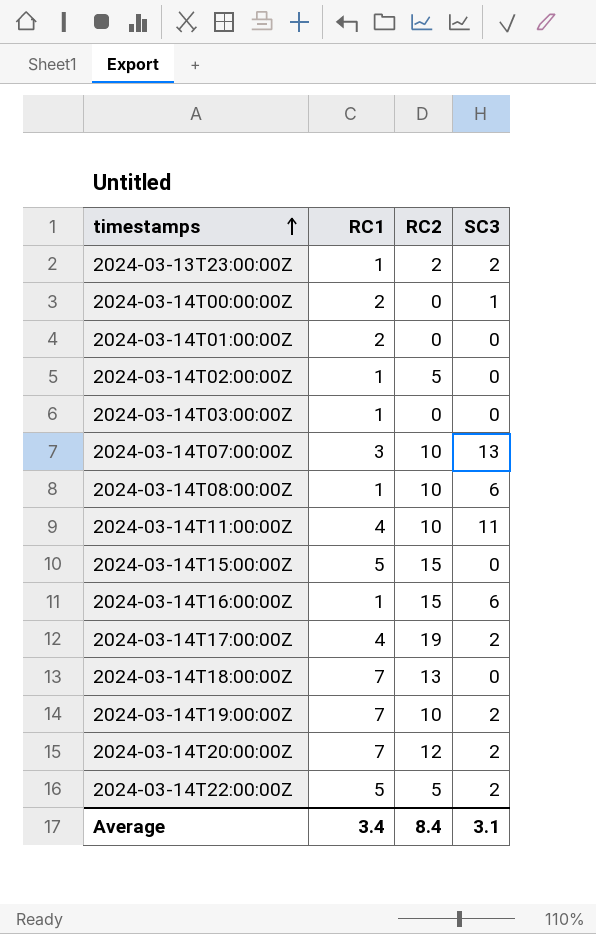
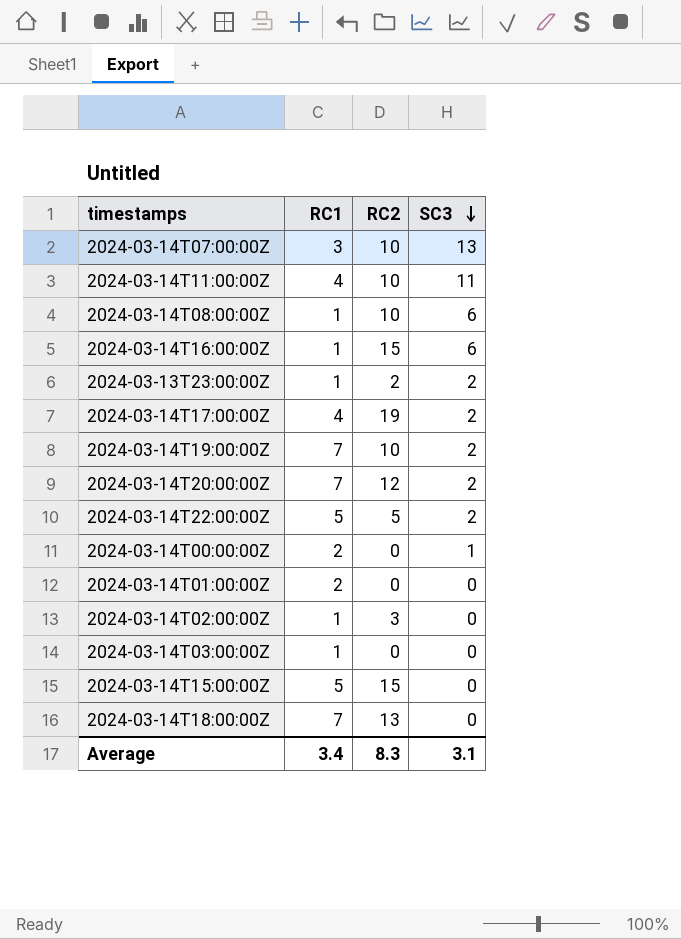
row order: timestamps ascending -> SC3 descending
2024-03-14T02:00:00Z | RC2: 5 -> 3
Average | RC2: 8.4 -> 8.3

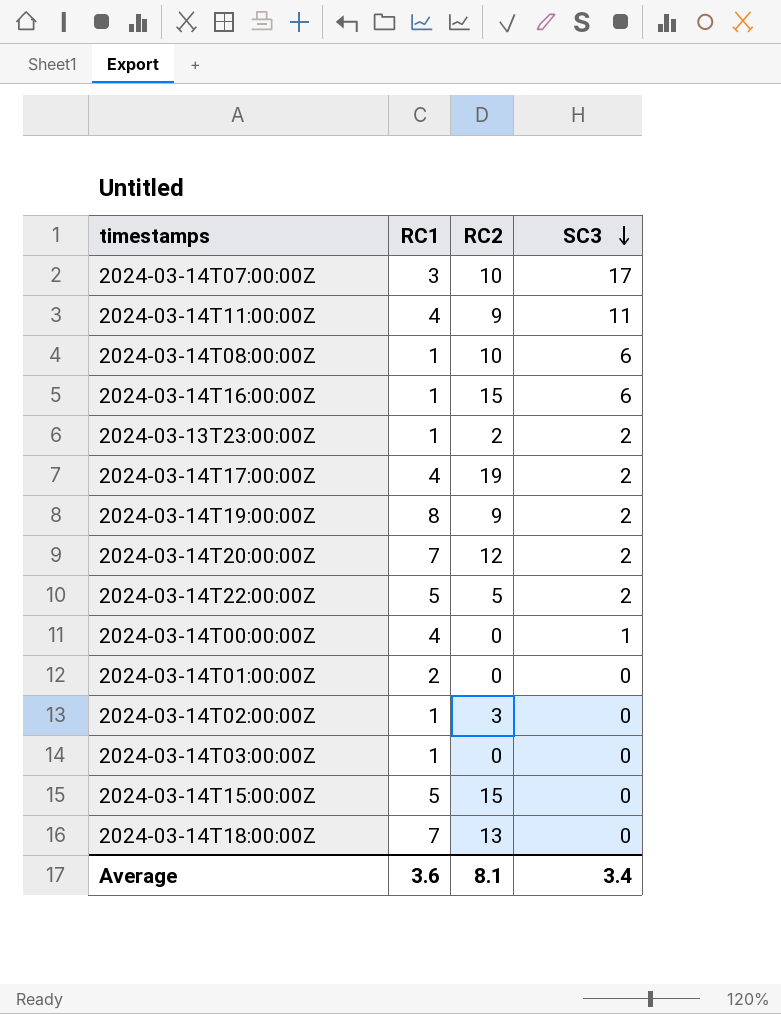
2024-03-14T07:00:00Z | SC3: 13 -> 17
2024-03-14T11:00:00Z | RC2: 10 -> 9
2024-03-14T19:00:00Z | RC1: 7 -> 8
2024-03-14T19:00:00Z | RC2: 10 -> 9
2024-03-14T00:00:00Z | RC1: 2 -> 4
Average | RC1: 3.4 -> 3.6
Average | RC2: 8.3 -> 8.1
Average | SC3: 3.1 -> 3.4

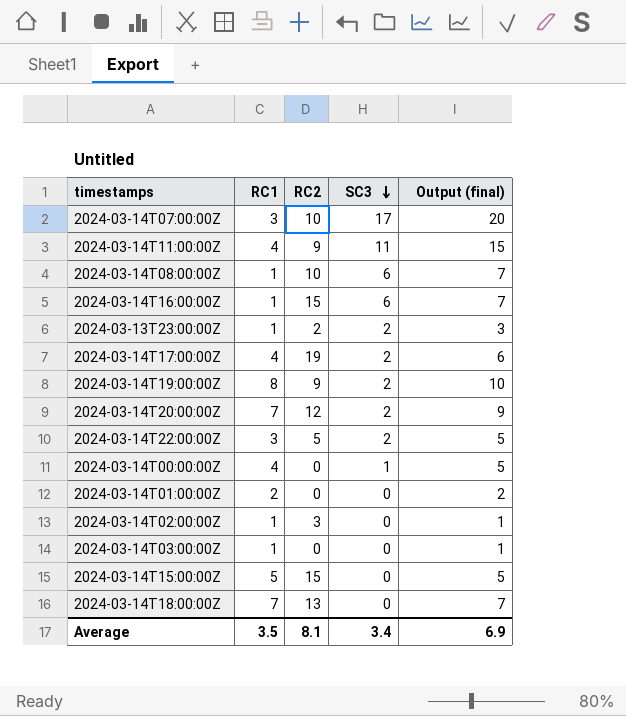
column Output (final) | formula: none -> [RC1] + [SC3]
2024-03-14T22:00:00Z | RC1: 5 -> 3
Average | RC1: 3.6 -> 3.5

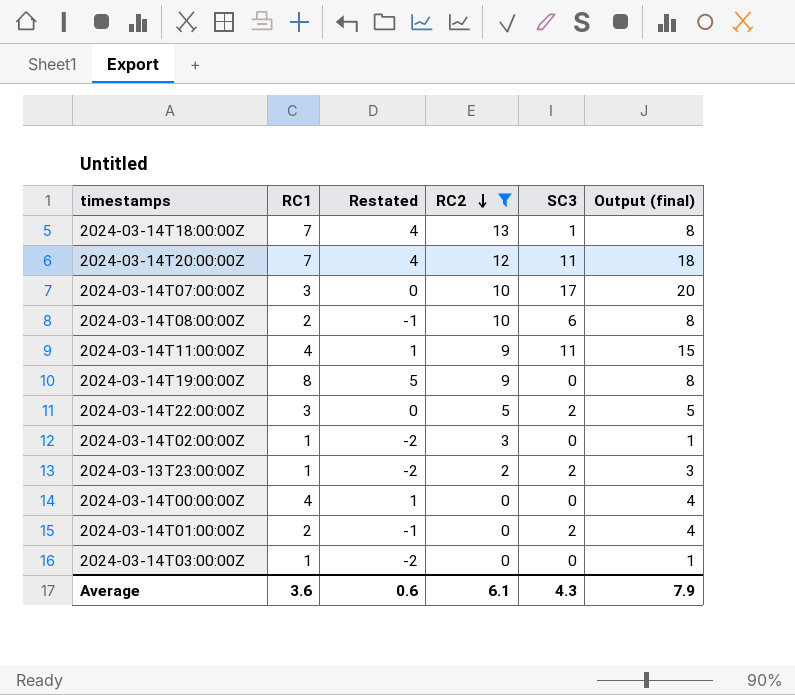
filter: none -> RC2 <= 13
row order: SC3 descending -> RC2 descending
column Restated | formula: none -> [RC1] - 3
2024-03-14T18:00:00Z | SC3: 0 -> 1
2024-03-14T18:00:00Z | Output (final): 7 -> 8
2024-03-14T20:00:00Z | SC3: 2 -> 11
2024-03-14T20:00:00Z | Output (final): 9 -> 18
2024-03-14T08:00:00Z | RC1: 1 -> 2
2024-03-14T08:00:00Z | Output (final): 7 -> 8
2024-03-14T19:00:00Z | SC3: 2 -> 0
2024-03-14T19:00:00Z | Output (final): 10 -> 8
2024-03-14T00:00:00Z | SC3: 1 -> 0
2024-03-14T00:00:00Z | Output (final): 5 -> 4
2024-03-14T01:00:00Z | SC3: 0 -> 2
2024-03-14T01:00:00Z | Output (final): 2 -> 4
Average | RC1: 3.5 -> 3.6
Average | RC2: 8.1 -> 6.1
Average | SC3: 3.4 -> 4.3
Average | Output (final): 6.9 -> 7.9

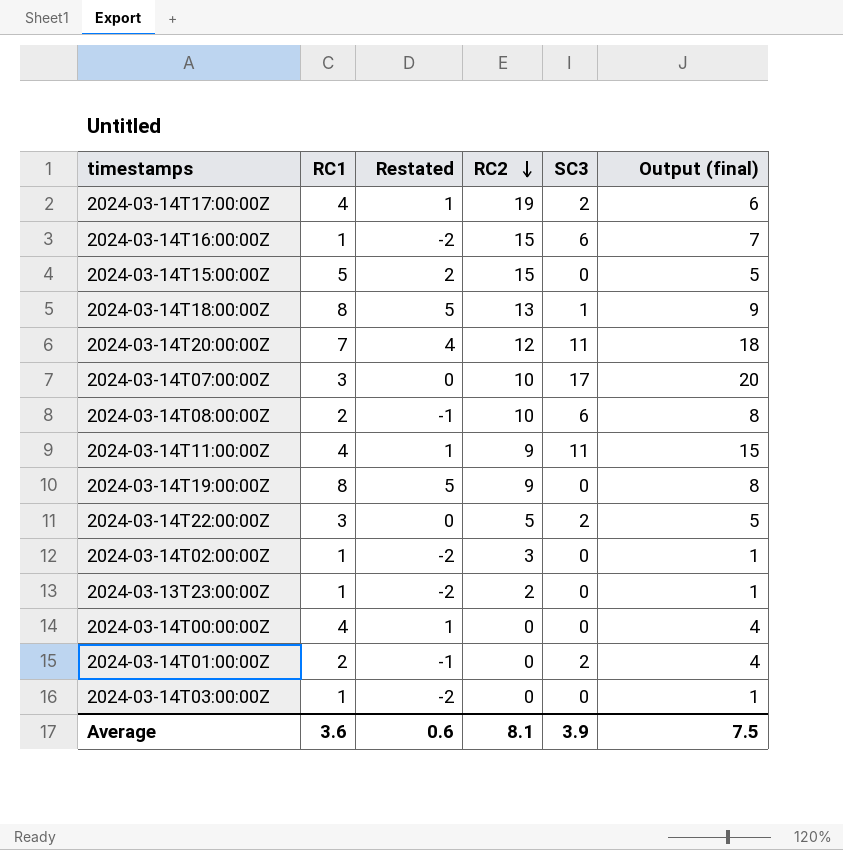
filter: RC2 <= 13 -> none
2024-03-14T18:00:00Z | RC1: 7 -> 8
2024-03-14T18:00:00Z | Restated: 4 -> 5
2024-03-14T18:00:00Z | Output (final): 8 -> 9
2024-03-13T23:00:00Z | SC3: 2 -> 0
2024-03-13T23:00:00Z | Output (final): 3 -> 1
Average | RC2: 6.1 -> 8.1
Average | SC3: 4.3 -> 3.9
Average | Output (final): 7.9 -> 7.5

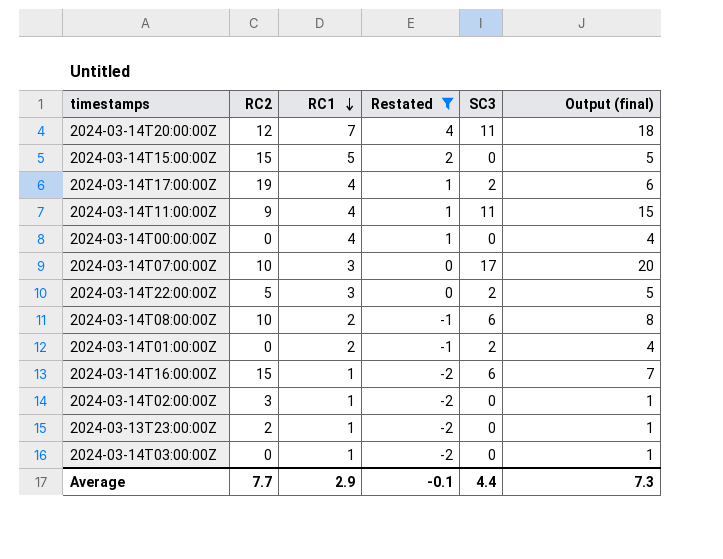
filter: none -> Restated != 5
row order: RC2 descending -> RC1 descending
column RC2 | position: 4 -> 2
Average | RC2: 8.1 -> 7.7
Average | RC1: 3.6 -> 2.9
Average | Restated: 0.6 -> -0.1
Average | SC3: 3.9 -> 4.4
Average | Output (final): 7.5 -> 7.3

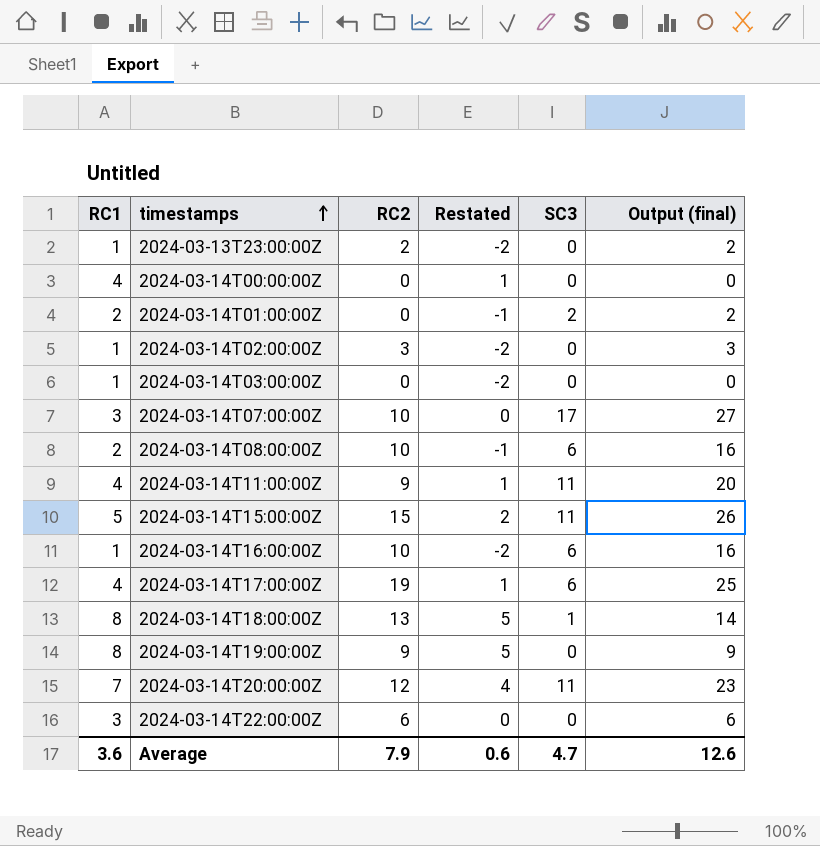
filter: Restated != 5 -> none
row order: RC1 descending -> timestamps ascending
column RC1 | position: 3 -> 1
column Output (final) | formula: [RC1] + [SC3] -> [RC2] + [SC3]
2024-03-14T15:00:00Z | SC3: 0 -> 11
2024-03-14T16:00:00Z | RC2: 15 -> 10
2024-03-14T17:00:00Z | SC3: 2 -> 6
2024-03-14T22:00:00Z | RC2: 5 -> 6
2024-03-14T22:00:00Z | SC3: 2 -> 0
Average | RC1: 2.9 -> 3.6
Average | RC2: 7.7 -> 7.9
Average | Restated: -0.1 -> 0.6
Average | SC3: 4.4 -> 4.7
Average | Output (final): 7.3 -> 12.6

